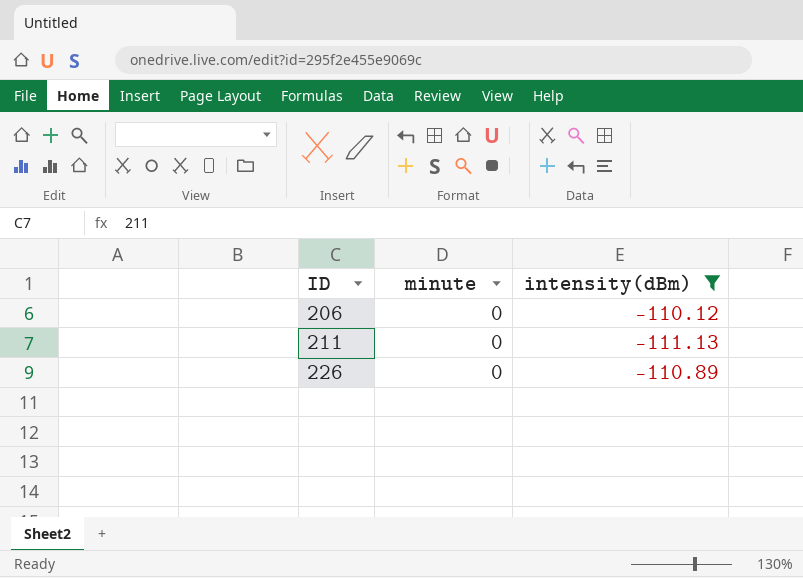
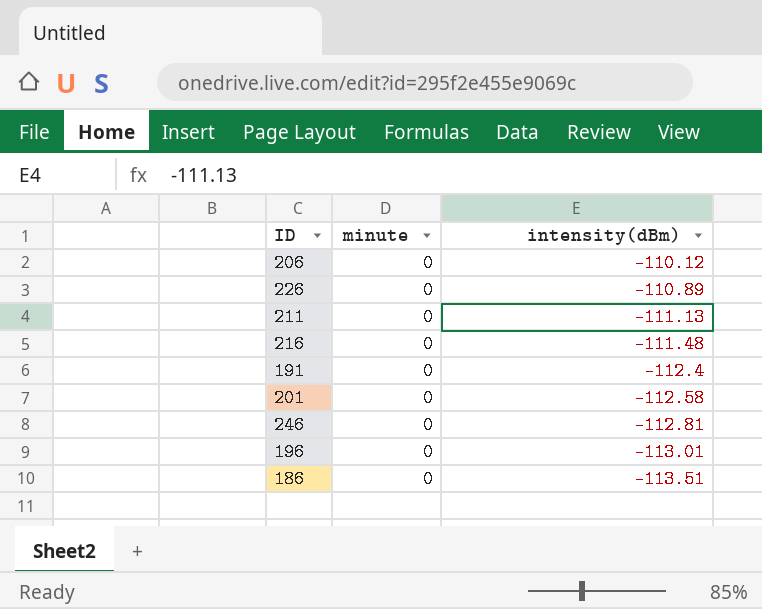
filter: intensity(dBm) >= -111.13 -> none
row order: ID ascending -> intensity(dBm) descending

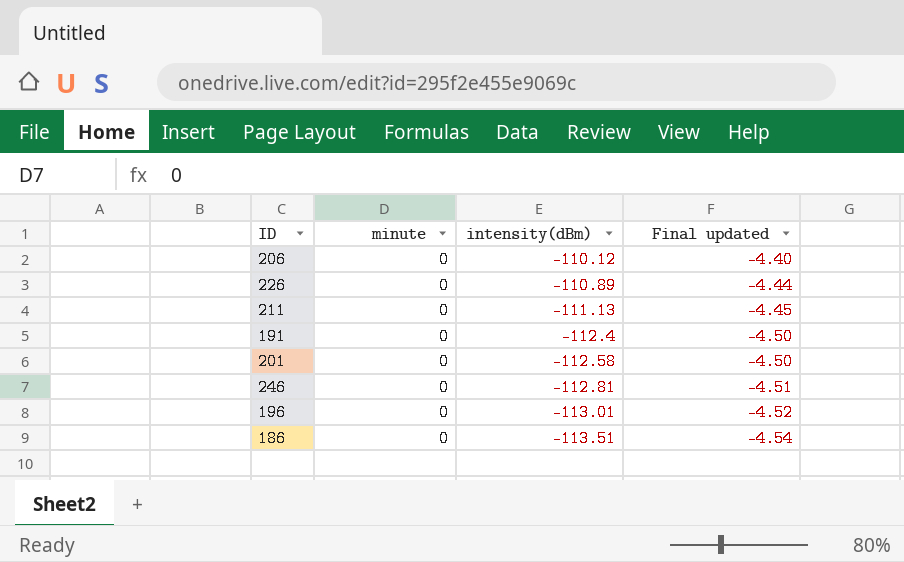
column Final updated | formula: none -> [intensity(dBm)] * 0.04
row 216: 0 | -111.48 -> none

